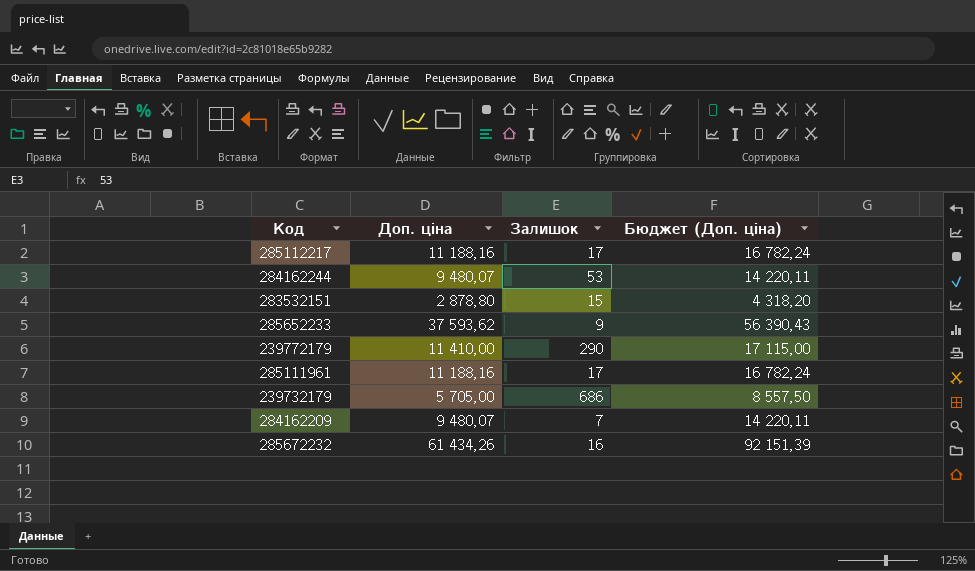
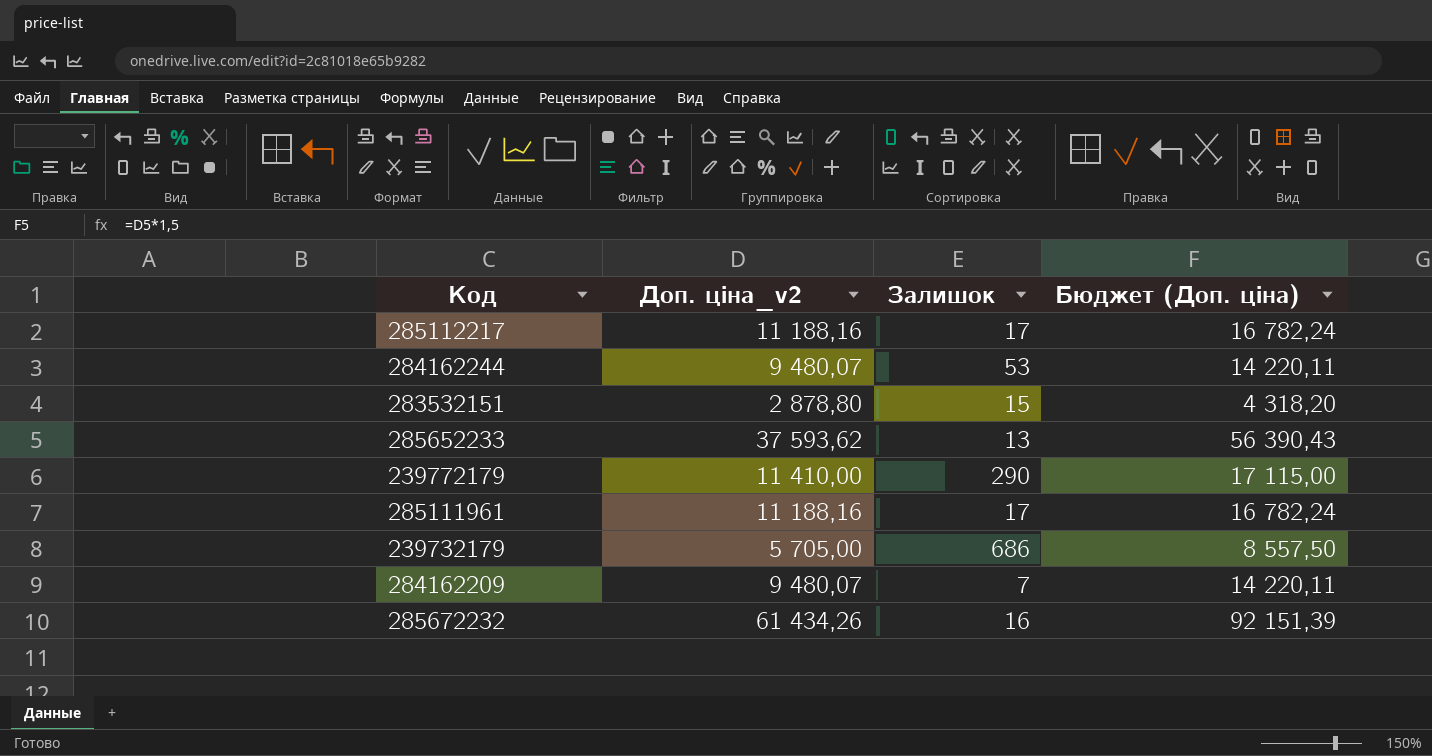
column name: Доп. ціна -> Доп. ціна_v2
285652233 | Залишок: 9 -> 13

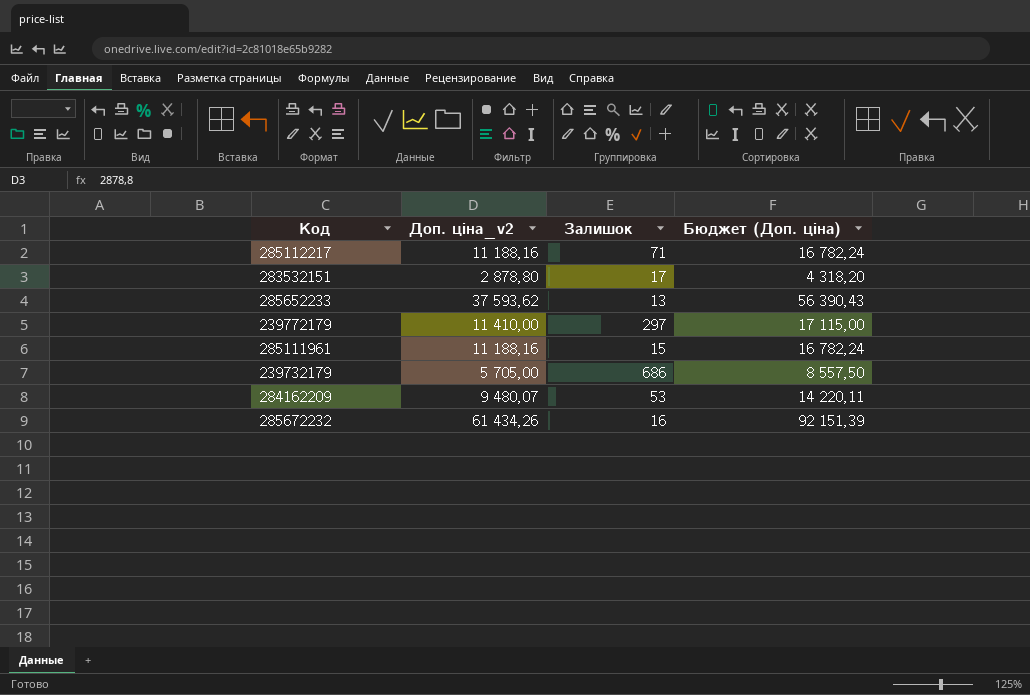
row 284162244: 9 480,07 | 53 | 14 220,11 -> none
285112217 | Залишок: 17 -> 71
283532151 | Залишок: 15 -> 17
239772179 | Залишок: 290 -> 297
285111961 | Залишок: 17 -> 15
284162209 | Залишок: 7 -> 53

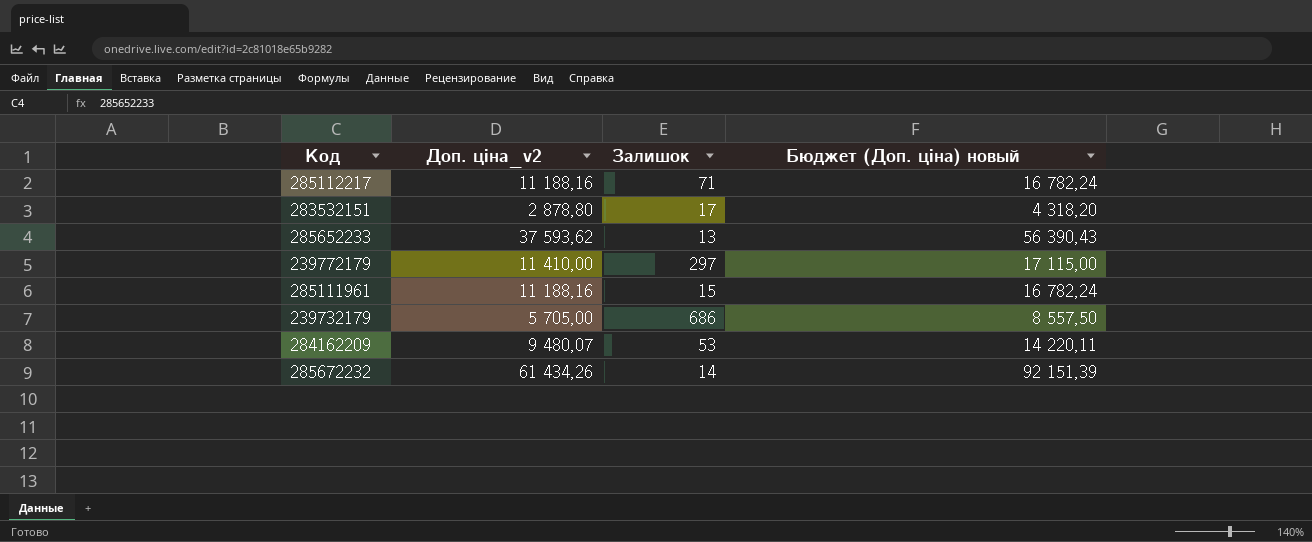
column name: Бюджет (Доп. ціна) -> Бюджет (Доп. ціна) новый
285672232 | Залишок: 16 -> 14

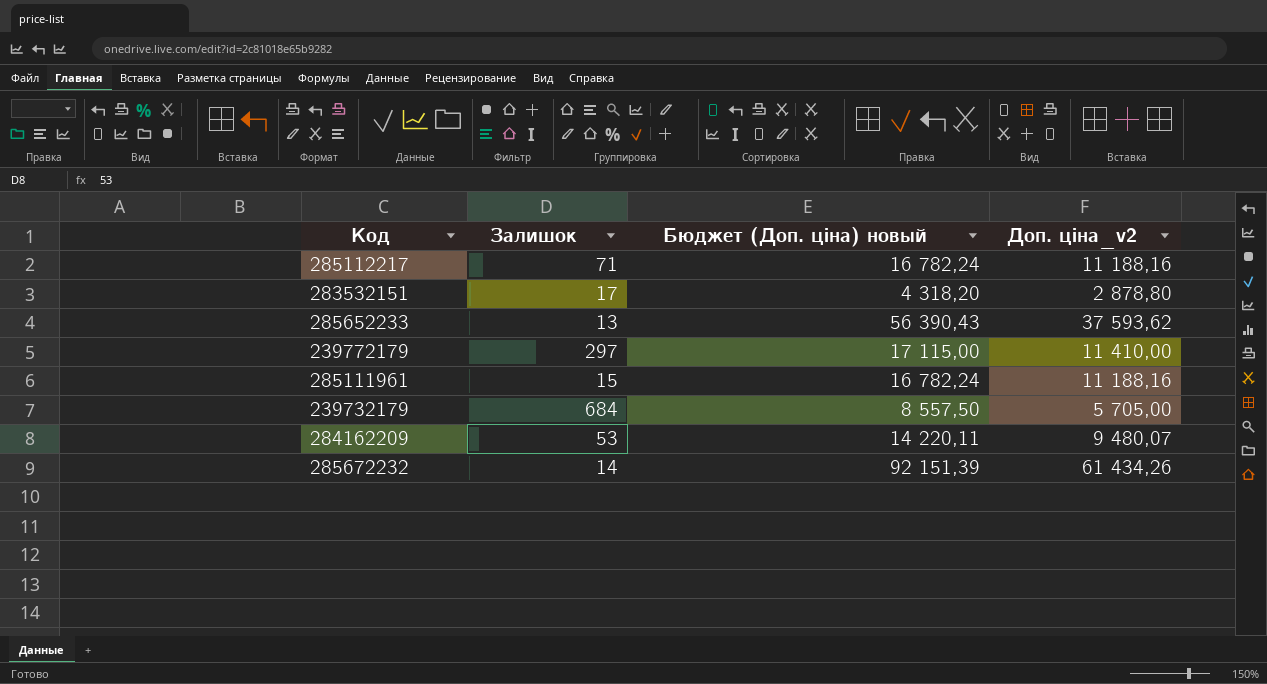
column Доп. ціна_v2 | position: 2 -> 4
239732179 | Залишок: 686 -> 684

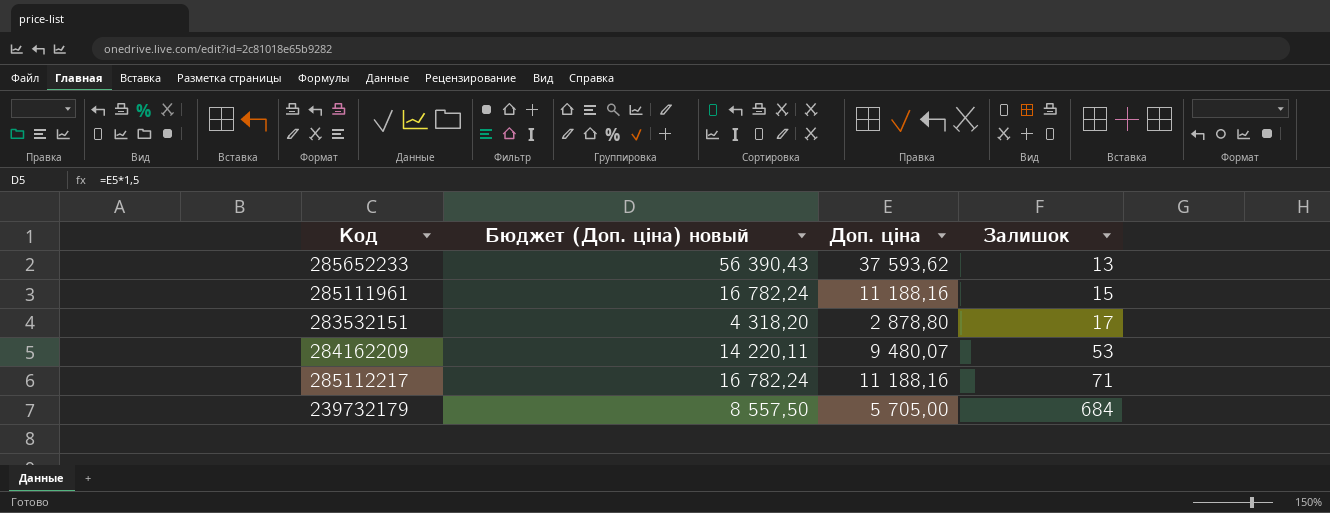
row order: none -> Залишок ascending
column name: Доп. ціна_v2 -> Доп. ціна
column Залишок | position: 2 -> 4
row 239772179: 297 | 17 115,00 | 11 410,00 -> none
row 285672232: 14 | 92 151,39 | 61 434,26 -> none

